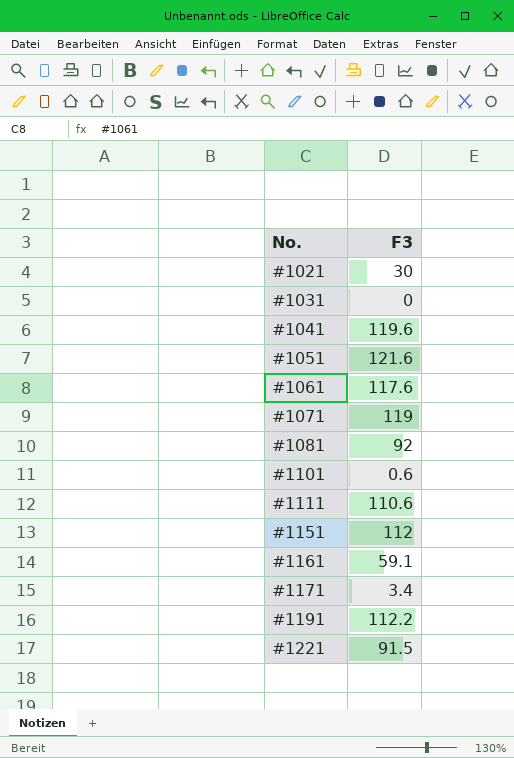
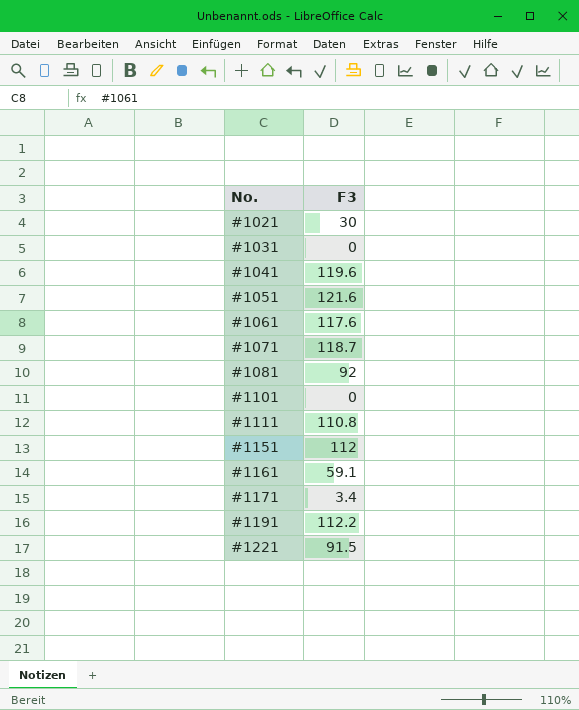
#1071 | F3: 119 -> 118.7
#1101 | F3: 0.6 -> 0
#1111 | F3: 110.6 -> 110.8

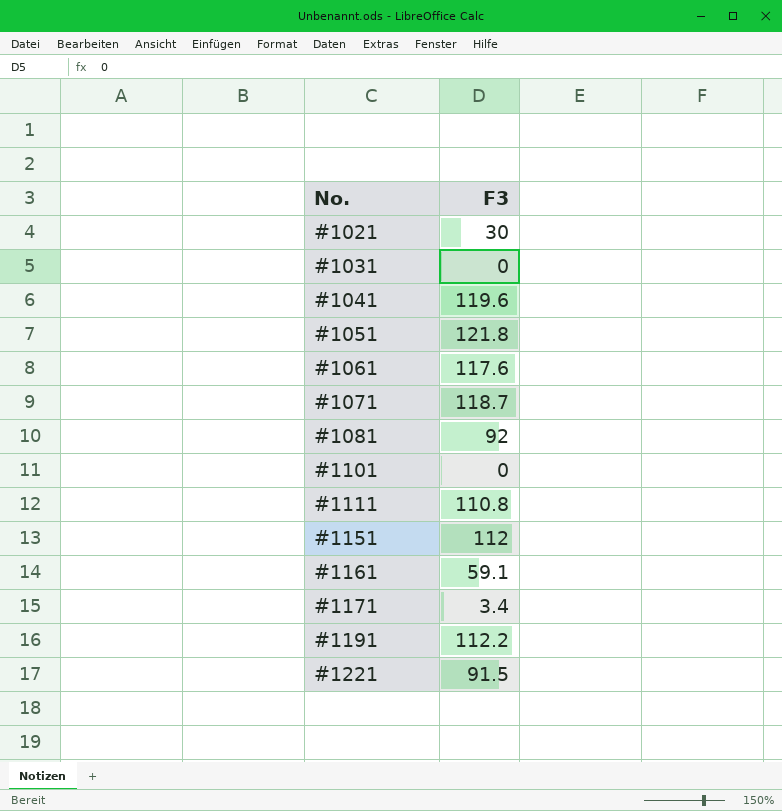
#1051 | F3: 121.6 -> 121.8

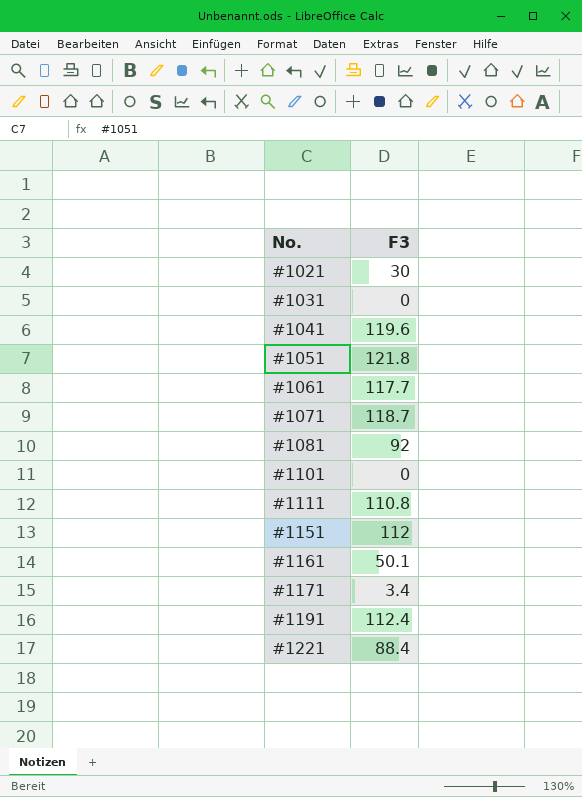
#1061 | F3: 117.6 -> 117.7
#1161 | F3: 59.1 -> 50.1
#1191 | F3: 112.2 -> 112.4
#1221 | F3: 91.5 -> 88.4

